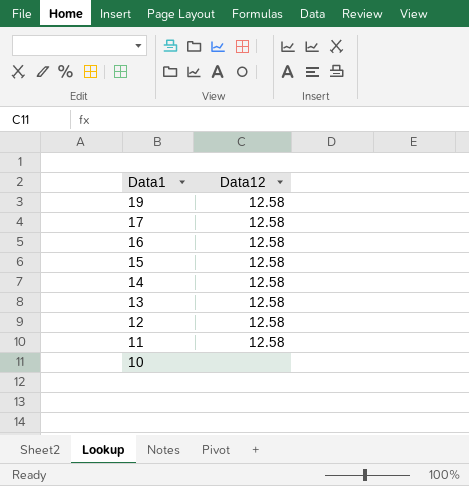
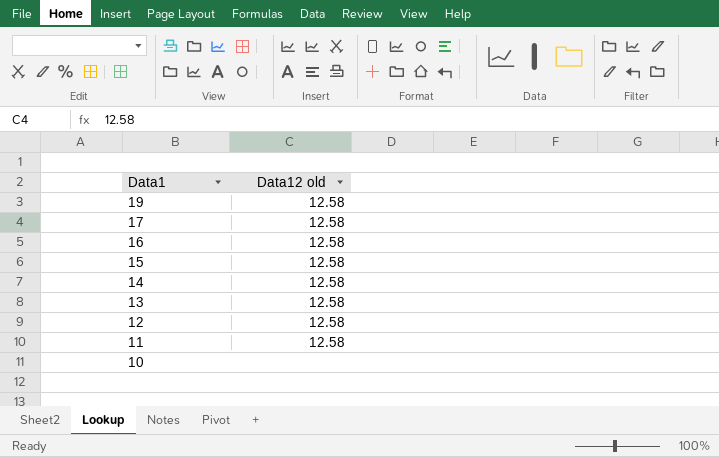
column name: Data12 -> Data12 old

